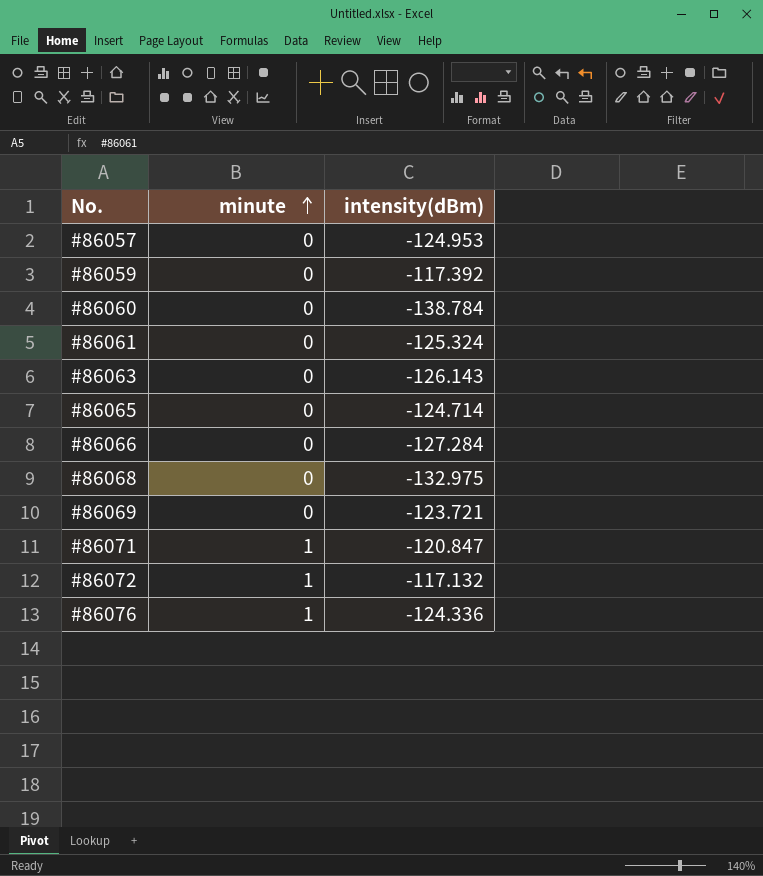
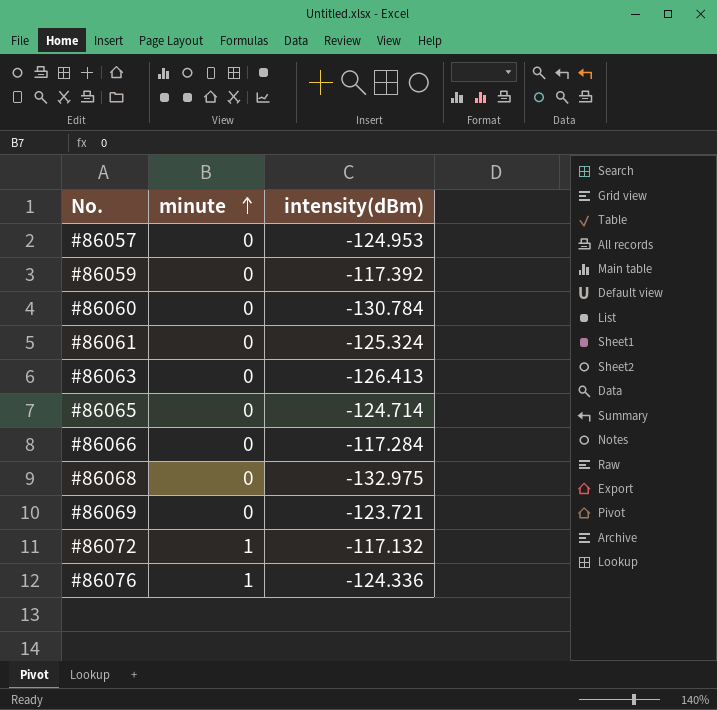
row #86071: 1 | -120.847 -> none
#86060 | intensity(dBm): -138.784 -> -130.784
#86063 | intensity(dBm): -126.143 -> -126.413
#86066 | intensity(dBm): -127.284 -> -117.284

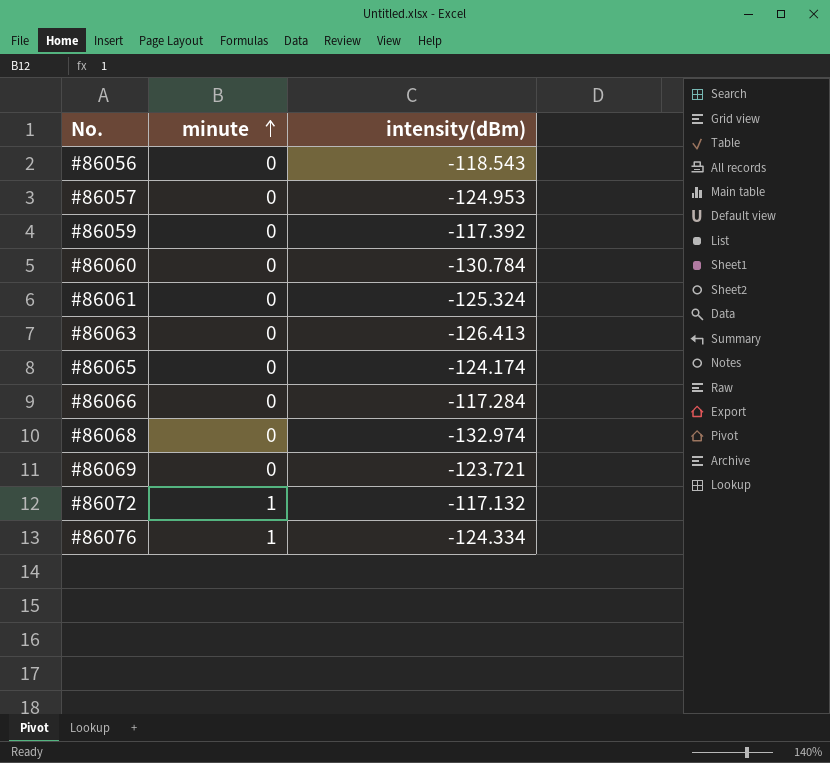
row #86056: none -> 0 | -118.543
#86065 | intensity(dBm): -124.714 -> -124.174
#86068 | intensity(dBm): -132.975 -> -132.974
#86076 | intensity(dBm): -124.336 -> -124.334

